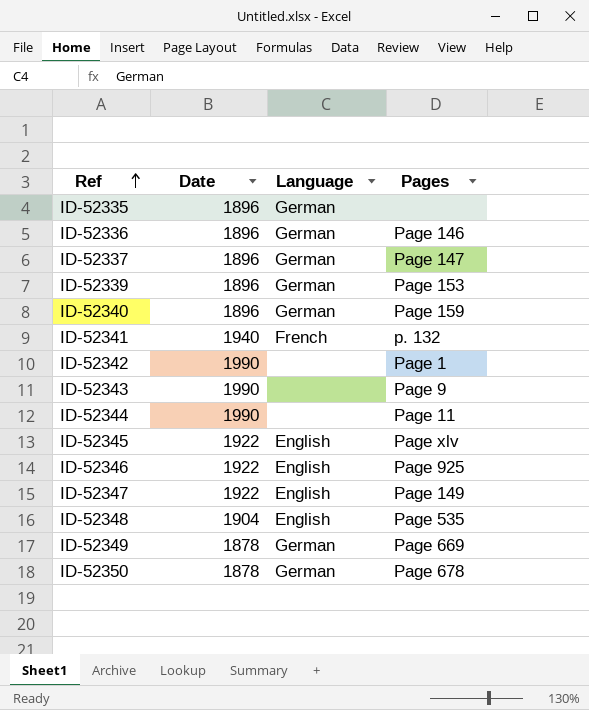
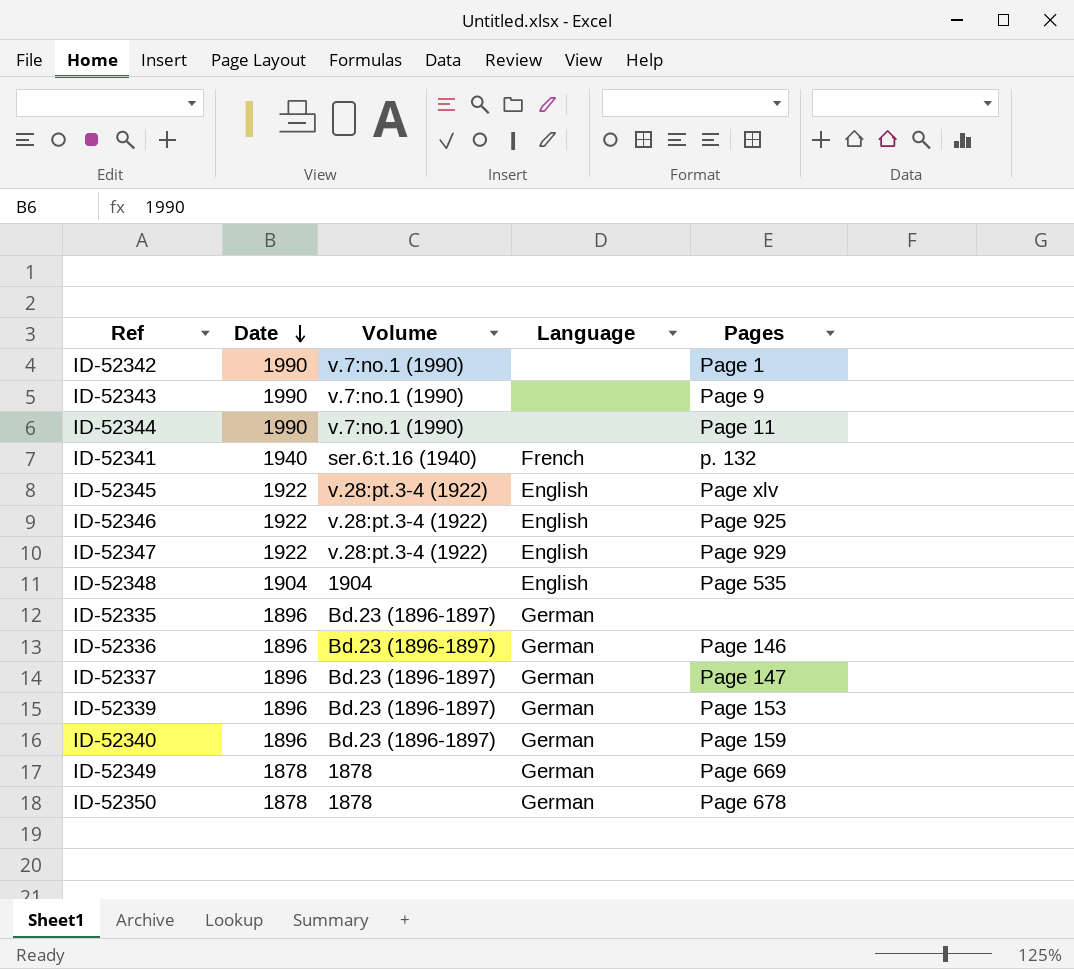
row order: Ref ascending -> Date descending
column Volume | position: none -> 3
ID-52347 | Pages: Page 149 -> Page 929

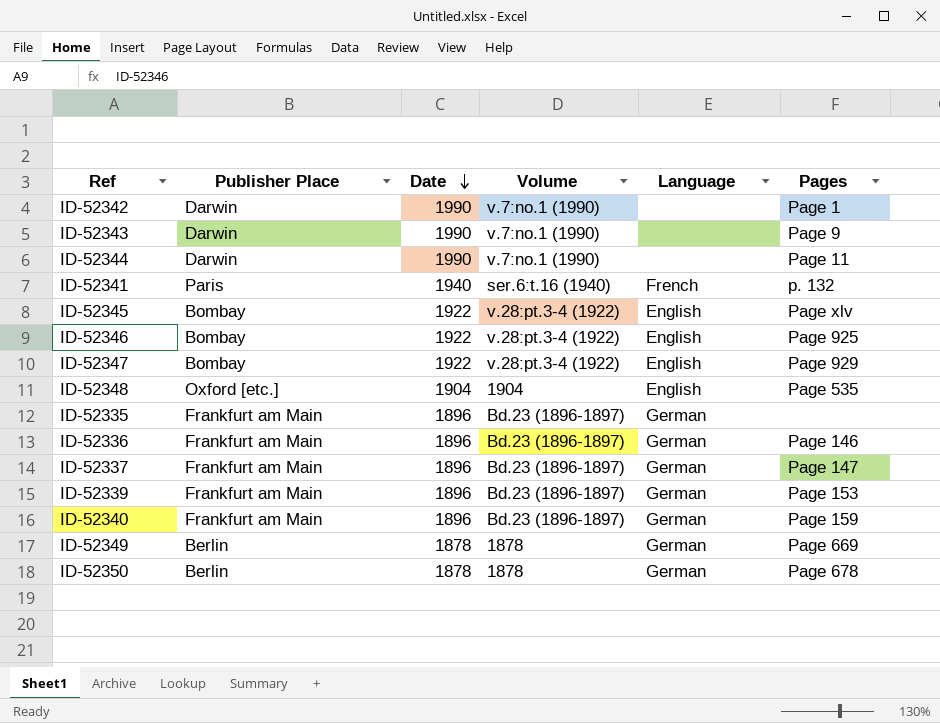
column Publisher Place | position: none -> 2

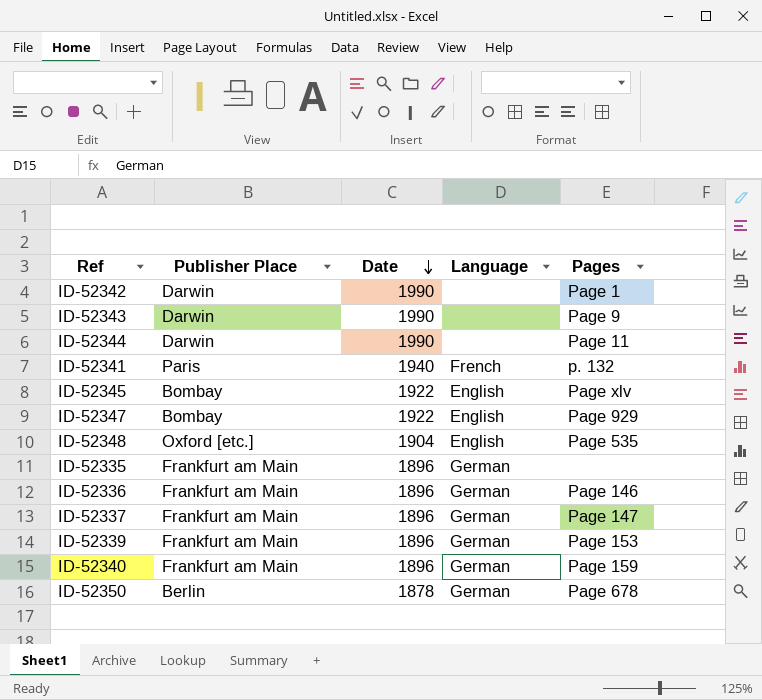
column Volume | position: 4 -> none
row ID-52346: Bombay | 1922 | v.28:pt.3-4 (1922) | English | Page 925 -> none
row ID-52349: Berlin | 1878 | 1878 | German | Page 669 -> none

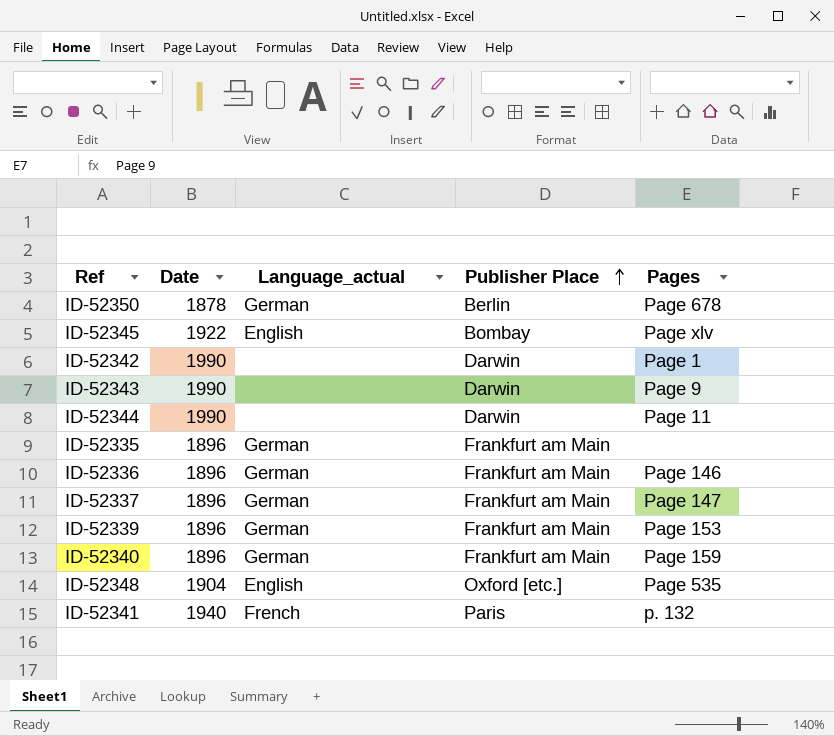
row order: Date descending -> Publisher Place ascending
column name: Language -> Language_actual
column Publisher Place | position: 2 -> 4
row ID-52347: Bombay | 1922 | English | Page 929 -> none

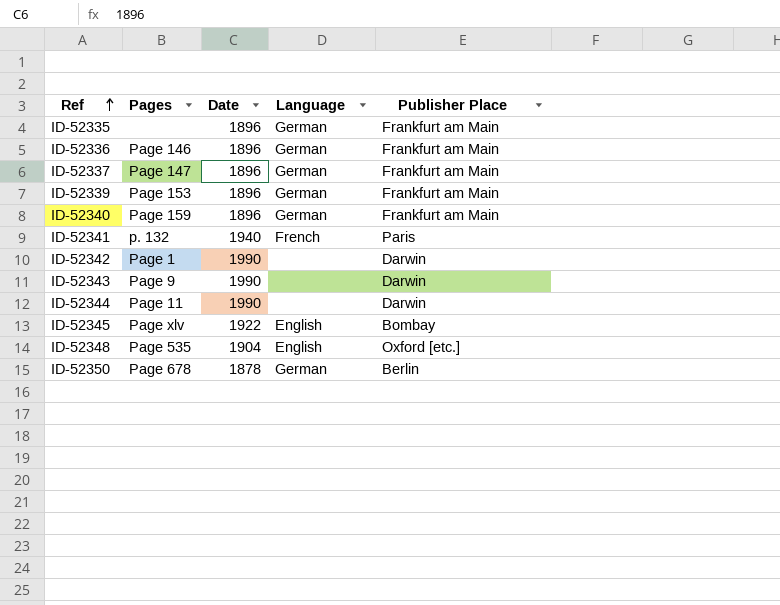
row order: Publisher Place ascending -> Ref ascending
column Pages | position: 5 -> 2
column name: Language_actual -> Language

